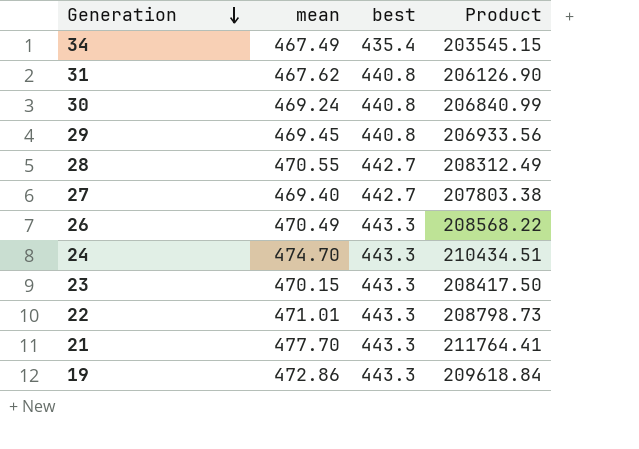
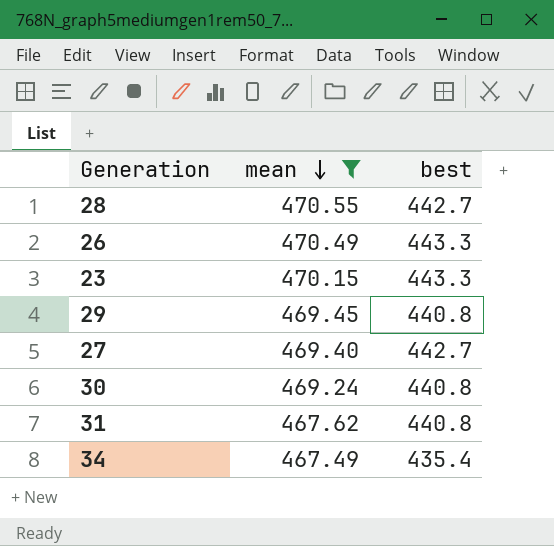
filter: none -> mean <= 470.55
row order: Generation descending -> mean descending
column Product | formula: [mean] * [best] -> none

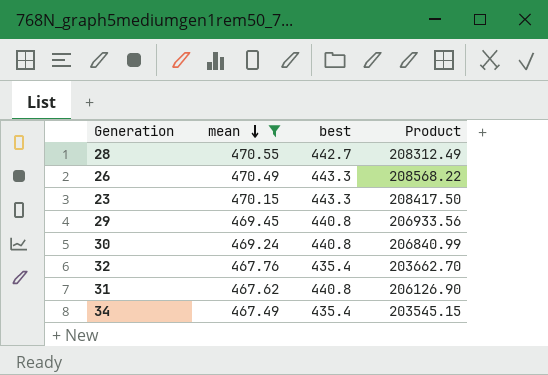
column Product | formula: none -> [mean] * [best]
row 27: 469.40 | 442.7 -> none
row 32: none -> 467.76 | 435.4 | 203662.70

